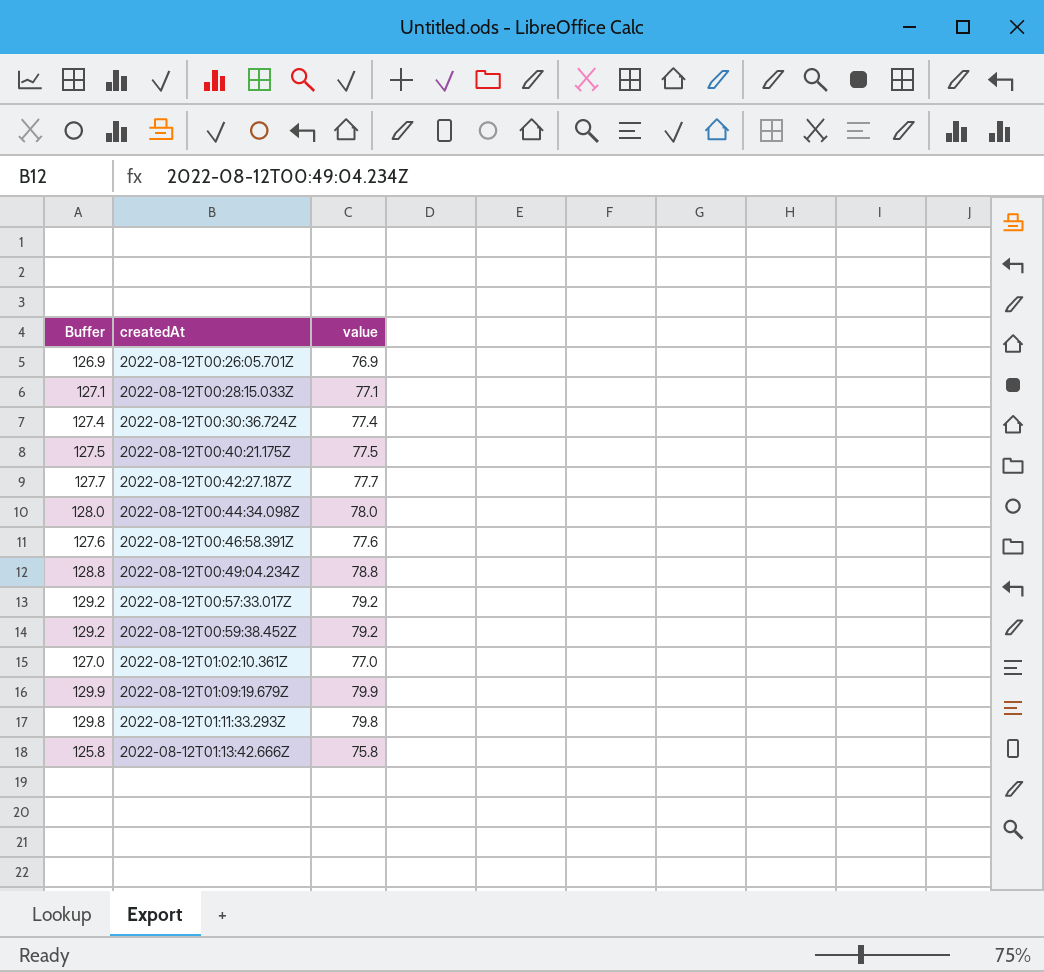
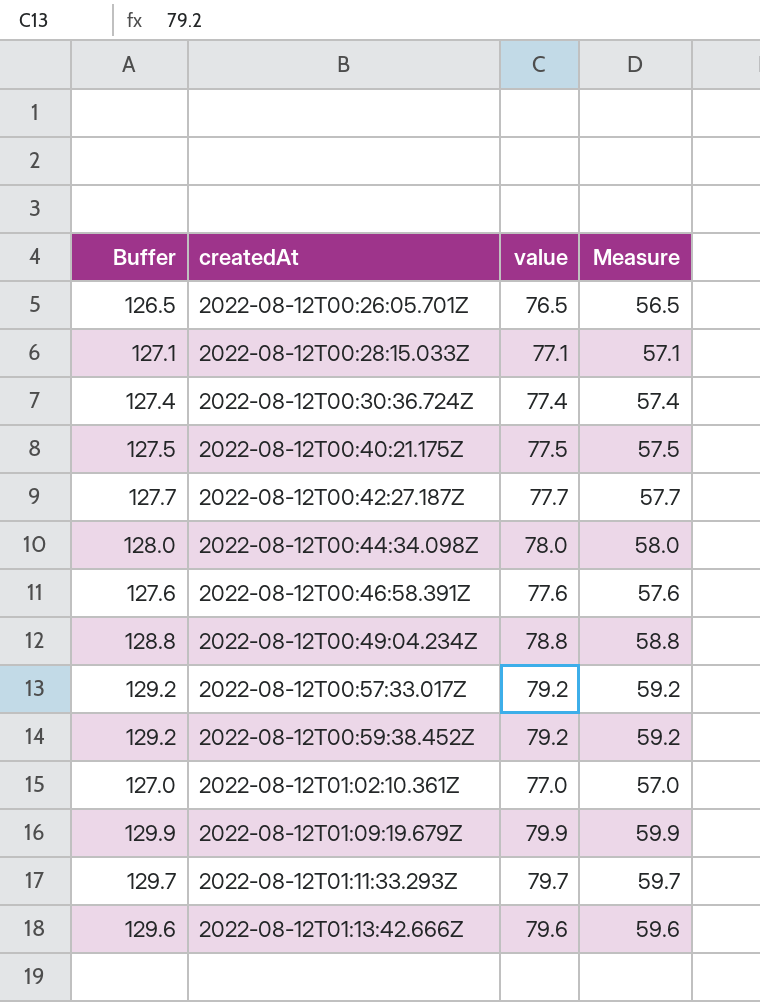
column Measure | formula: none -> [value] - 20
2022-08-12T00:26:05.701Z | Buffer: 126.9 -> 126.5
2022-08-12T00:26:05.701Z | value: 76.9 -> 76.5
2022-08-12T01:11:33.293Z | Buffer: 129.8 -> 129.7
2022-08-12T01:11:33.293Z | value: 79.8 -> 79.7
2022-08-12T01:13:42.666Z | Buffer: 125.8 -> 129.6
2022-08-12T01:13:42.666Z | value: 75.8 -> 79.6

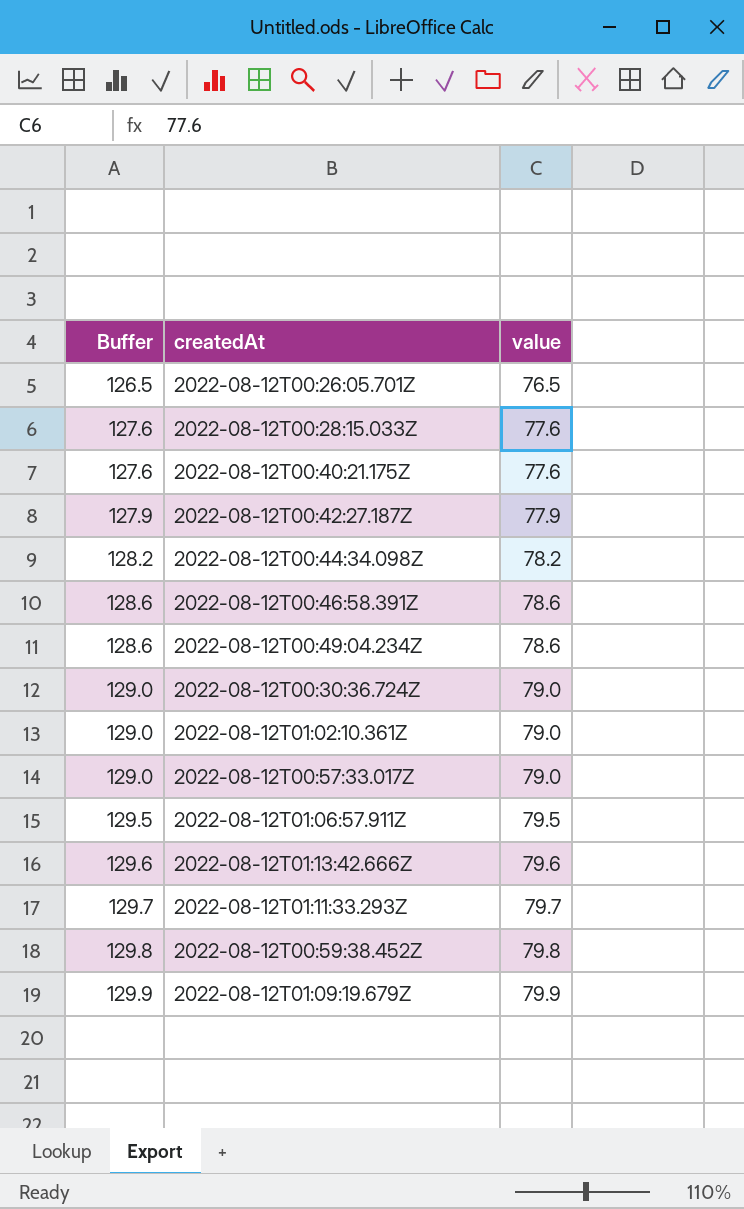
row order: createdAt ascending -> Buffer ascending
column Measure | formula: [value] - 20 -> none
2022-08-12T00:28:15.033Z | Buffer: 127.1 -> 127.6
2022-08-12T00:28:15.033Z | value: 77.1 -> 77.6
2022-08-12T00:40:21.175Z | Buffer: 127.5 -> 127.6
2022-08-12T00:40:21.175Z | value: 77.5 -> 77.6
2022-08-12T00:42:27.187Z | Buffer: 127.7 -> 127.9
2022-08-12T00:42:27.187Z | value: 77.7 -> 77.9
2022-08-12T00:44:34.098Z | Buffer: 128.0 -> 128.2
2022-08-12T00:44:34.098Z | value: 78.0 -> 78.2
2022-08-12T00:46:58.391Z | Buffer: 127.6 -> 128.6
2022-08-12T00:46:58.391Z | value: 77.6 -> 78.6
2022-08-12T00:49:04.234Z | Buffer: 128.8 -> 128.6
2022-08-12T00:49:04.234Z | value: 78.8 -> 78.6
2022-08-12T00:30:36.724Z | Buffer: 127.4 -> 129.0
2022-08-12T00:30:36.724Z | value: 77.4 -> 79.0
2022-08-12T01:02:10.361Z | Buffer: 127.0 -> 129.0
2022-08-12T01:02:10.361Z | value: 77.0 -> 79.0
2022-08-12T00:57:33.017Z | Buffer: 129.2 -> 129.0
2022-08-12T00:57:33.017Z | value: 79.2 -> 79.0
row 2022-08-12T01:06:57.911Z: none -> 129.5 | 79.5
2022-08-12T00:59:38.452Z | Buffer: 129.2 -> 129.8
2022-08-12T00:59:38.452Z | value: 79.2 -> 79.8

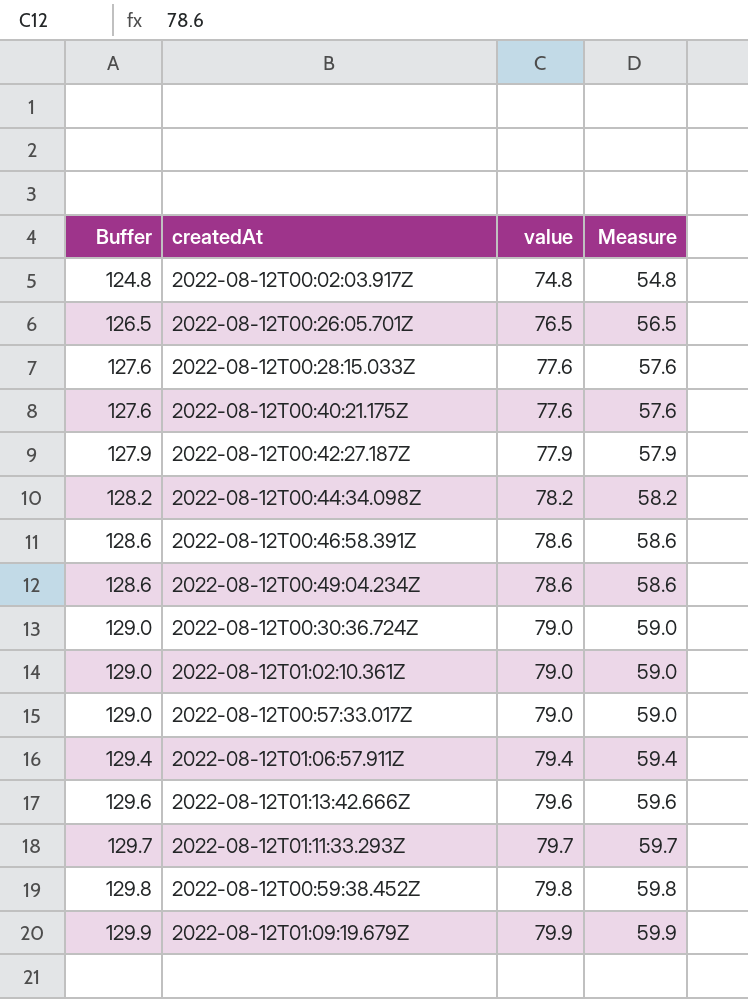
column Measure | formula: none -> [value] - 20
row 2022-08-12T00:02:03.917Z: none -> 124.8 | 74.8 | 54.8
2022-08-12T01:06:57.911Z | Buffer: 129.5 -> 129.4
2022-08-12T01:06:57.911Z | value: 79.5 -> 79.4

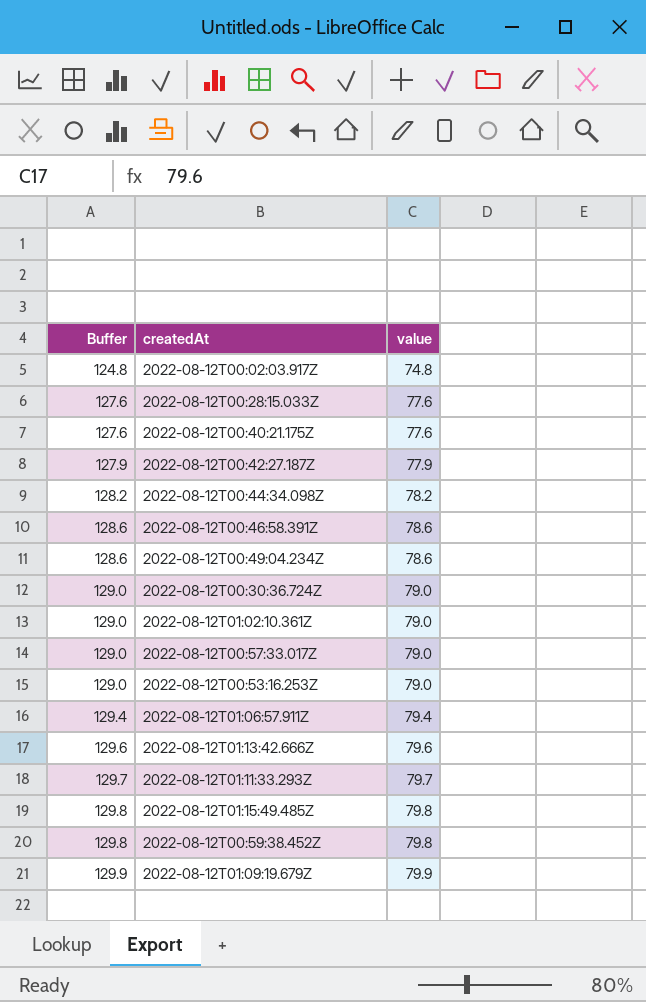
column Measure | formula: [value] - 20 -> none
row 2022-08-12T00:26:05.701Z: 126.5 | 76.5 | 56.5 -> none
row 2022-08-12T00:53:16.253Z: none -> 129.0 | 79.0
row 2022-08-12T01:15:49.485Z: none -> 129.8 | 79.8

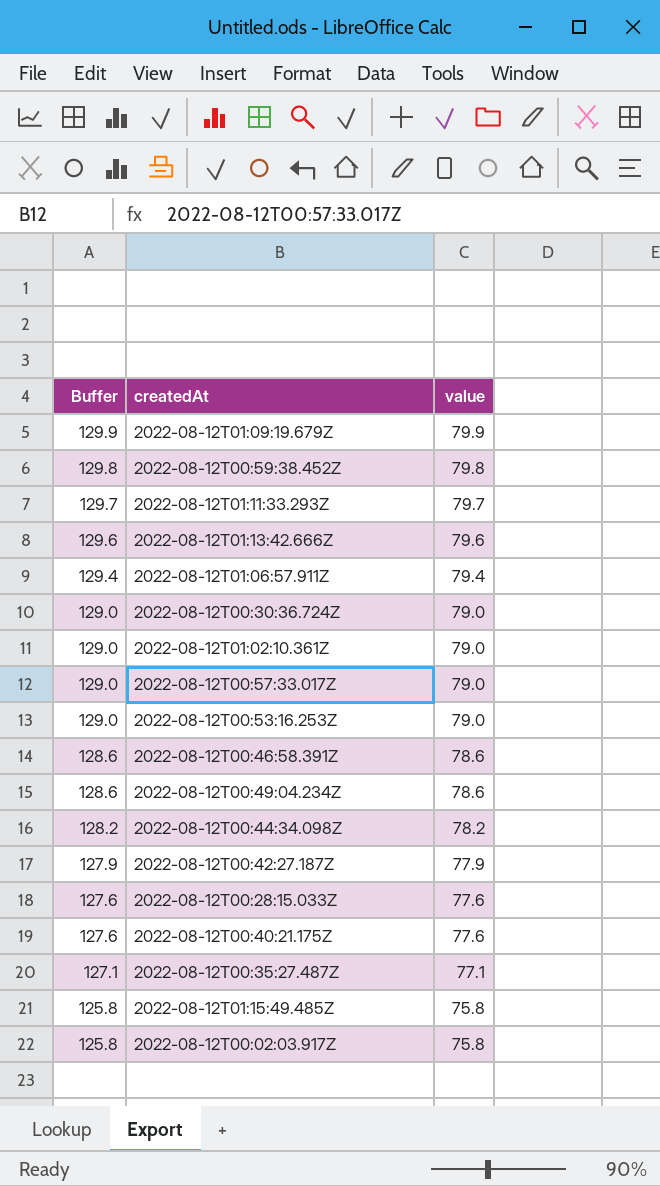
row order: Buffer ascending -> Buffer descending
row 2022-08-12T00:35:27.487Z: none -> 127.1 | 77.1
2022-08-12T01:15:49.485Z | Buffer: 129.8 -> 125.8
2022-08-12T01:15:49.485Z | value: 79.8 -> 75.8
2022-08-12T00:02:03.917Z | Buffer: 124.8 -> 125.8
2022-08-12T00:02:03.917Z | value: 74.8 -> 75.8

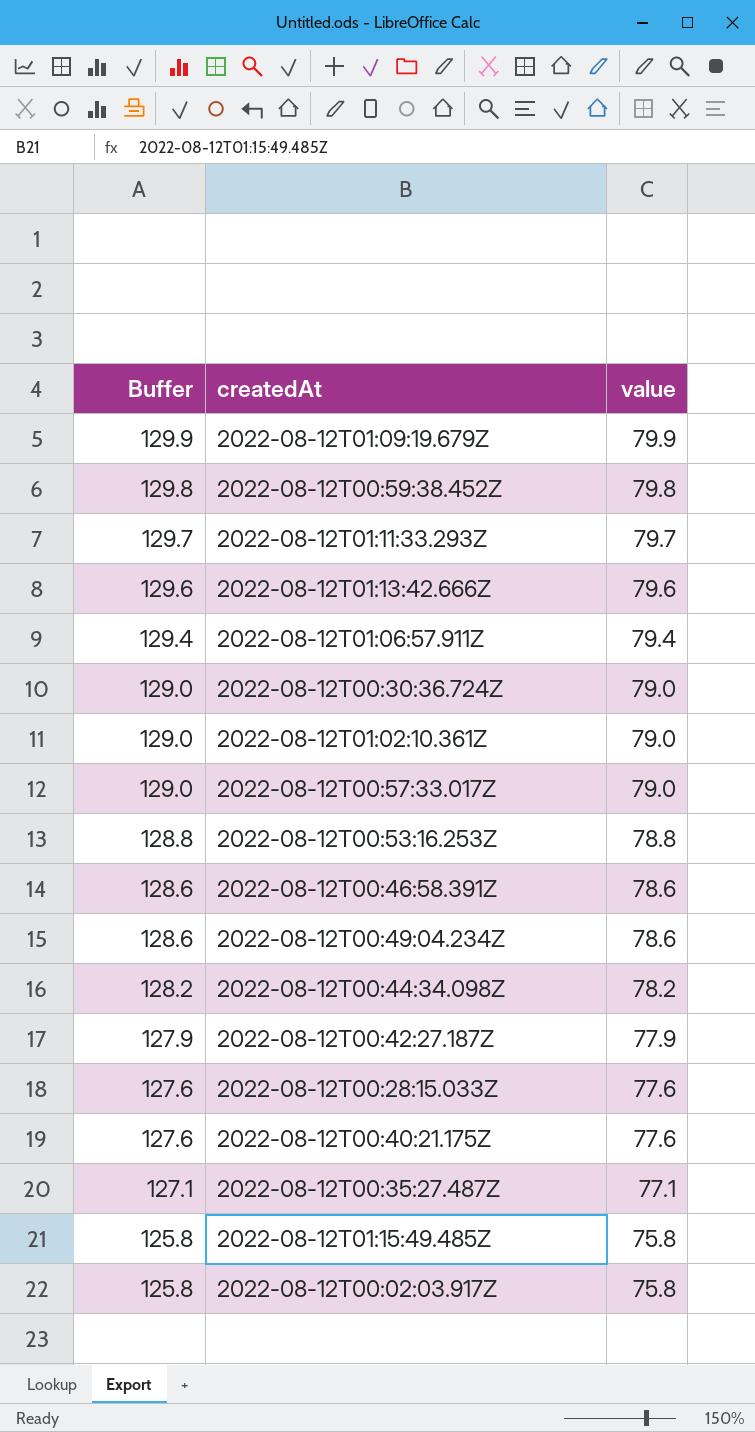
2022-08-12T00:53:16.253Z | Buffer: 129.0 -> 128.8
2022-08-12T00:53:16.253Z | value: 79.0 -> 78.8

